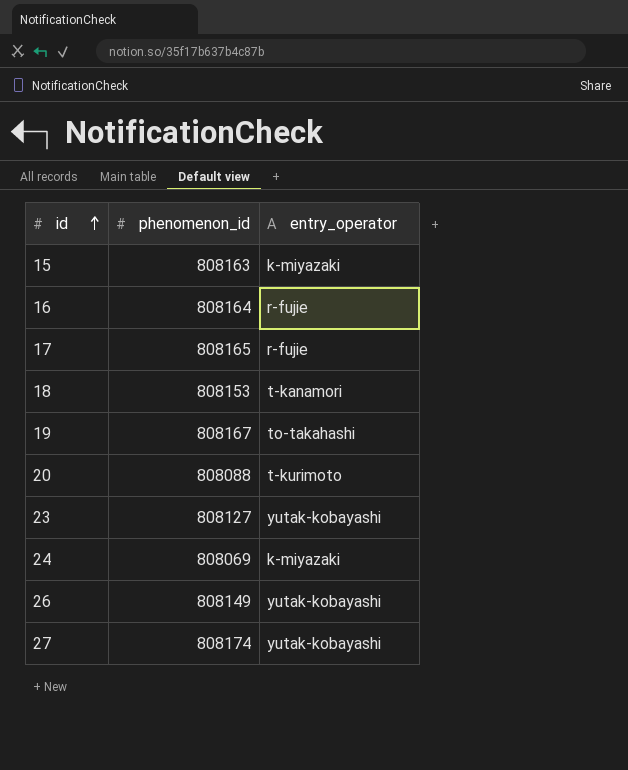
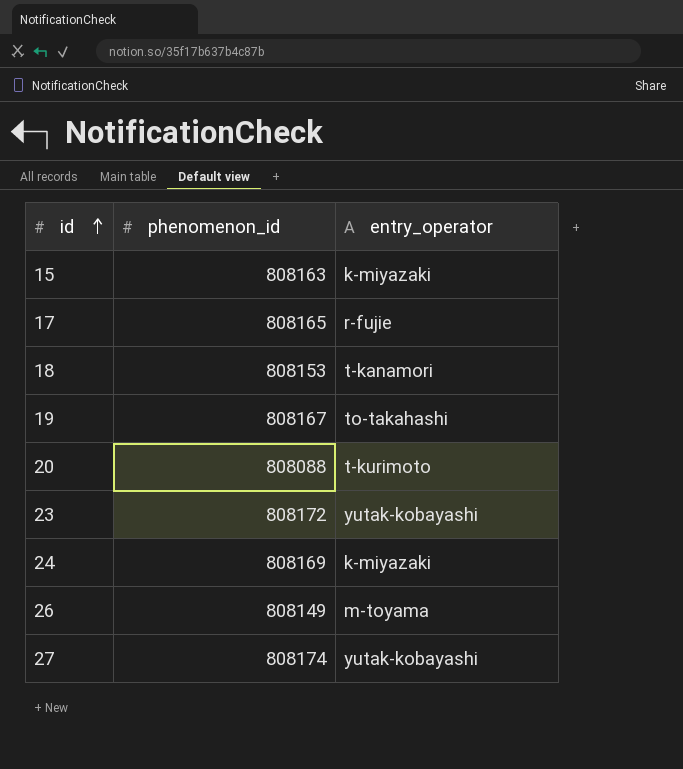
row 16: 808164 | r-fujie -> none
23 | phenomenon_id: 808127 -> 808172
24 | phenomenon_id: 808069 -> 808169
26 | entry_operator: yutak-kobayashi -> m-toyama

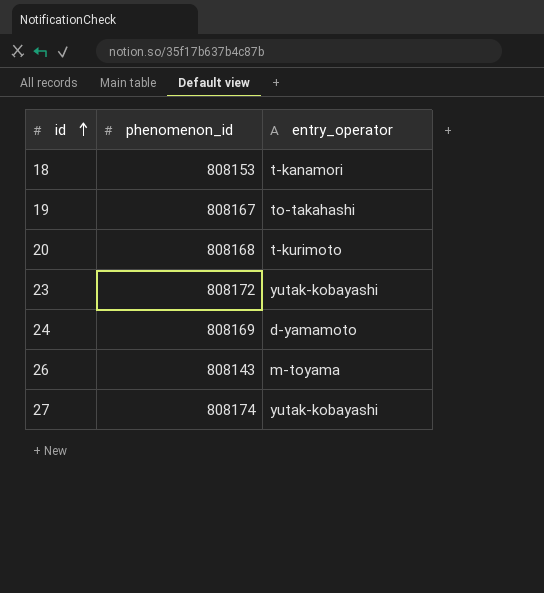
row 15: 808163 | k-miyazaki -> none
row 17: 808165 | r-fujie -> none
20 | phenomenon_id: 808088 -> 808168
24 | entry_operator: k-miyazaki -> d-yamamoto
26 | phenomenon_id: 808149 -> 808143

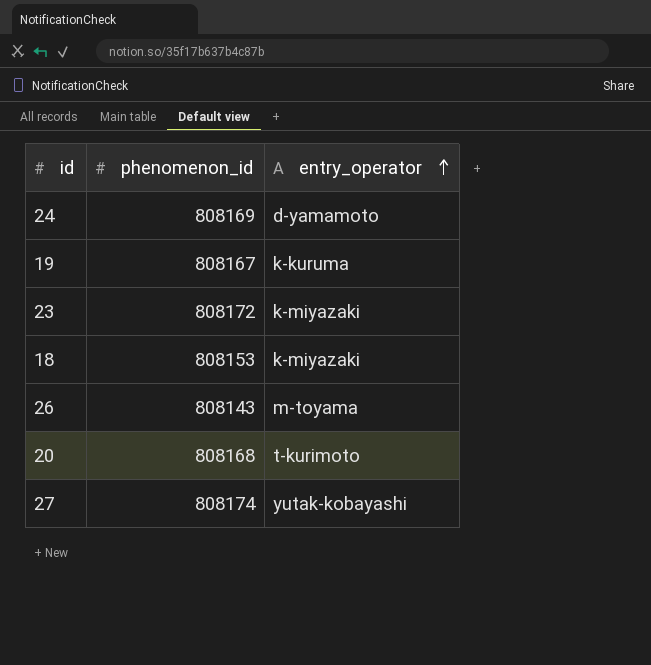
row order: id ascending -> entry_operator ascending
19 | entry_operator: to-takahashi -> k-kuruma
23 | entry_operator: yutak-kobayashi -> k-miyazaki
18 | entry_operator: t-kanamori -> k-miyazaki

